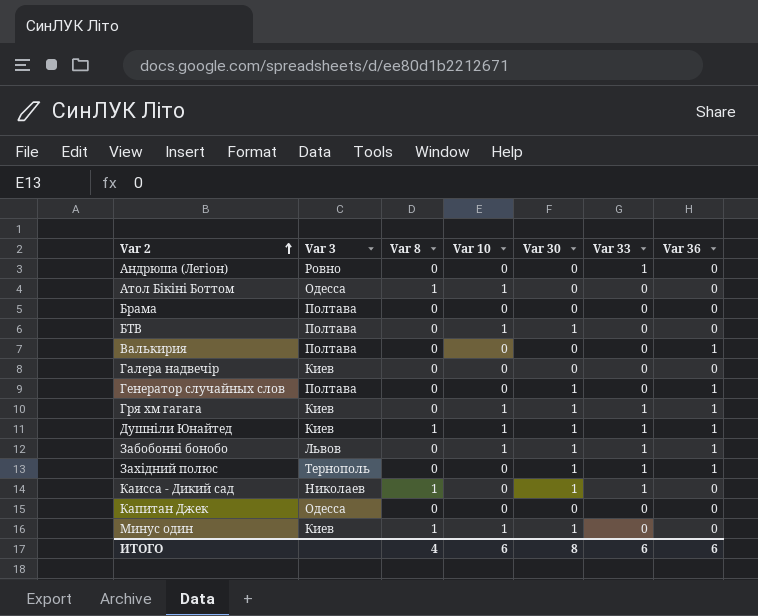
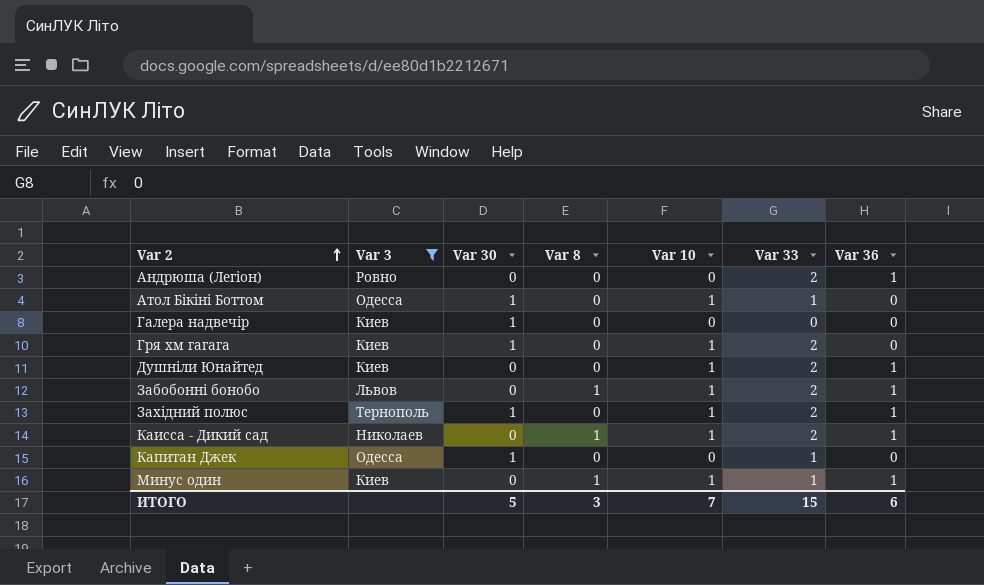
filter: none -> Var 3 != Полтава
column Var 30 | position: 5 -> 3
Андрюша (Легіон) | Var 33: 1 -> 2
Андрюша (Легіон) | Var 36: 0 -> 1
Атол Бікіні Боттом | Var 30: 0 -> 1
Атол Бікіні Боттом | Var 8: 1 -> 0
Атол Бікіні Боттом | Var 33: 0 -> 1
Галера надвечір | Var 30: 0 -> 1
Гря хм гагага | Var 33: 1 -> 2
Гря хм гагага | Var 36: 1 -> 0
Душніли Юнайтед | Var 30: 1 -> 0
Душніли Юнайтед | Var 8: 1 -> 0
Душніли Юнайтед | Var 33: 1 -> 2
Забобонні бонобо | Var 30: 1 -> 0
Забобонні бонобо | Var 8: 0 -> 1
Забобонні бонобо | Var 33: 1 -> 2
Західний полюс | Var 10: 0 -> 1
Західний полюс | Var 33: 1 -> 2
Каисса - Дикий сад | Var 30: 1 -> 0
Каисса - Дикий сад | Var 10: 0 -> 1
Каисса - Дикий сад | Var 33: 1 -> 2
Каисса - Дикий сад | Var 36: 0 -> 1
Капитан Джек | Var 30: 0 -> 1
Капитан Джек | Var 33: 0 -> 1
Минус один | Var 30: 1 -> 0
Минус один | Var 33: 0 -> 1
Минус один | Var 36: 0 -> 1
ИТОГО | Var 30: 8 -> 5
ИТОГО | Var 8: 4 -> 3
ИТОГО | Var 10: 6 -> 7
ИТОГО | Var 33: 6 -> 15

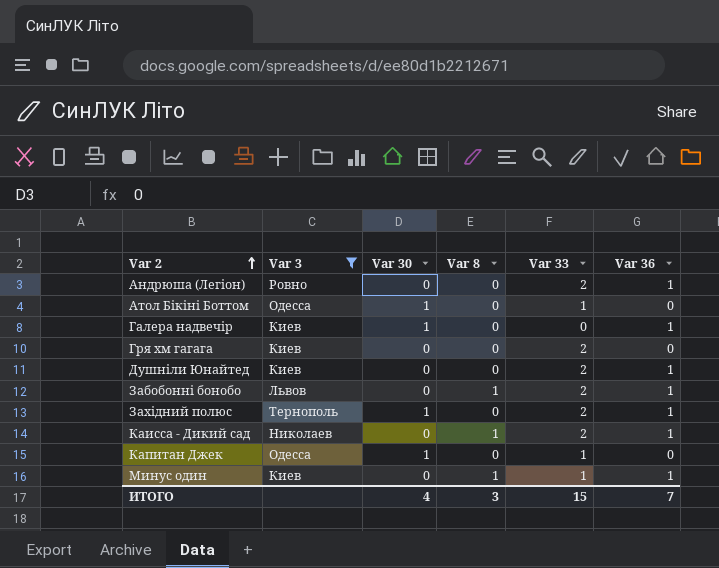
column Var 10 | position: 5 -> none
Галера надвечір | Var 36: 0 -> 1
Гря хм гагага | Var 30: 1 -> 0
ИТОГО | Var 30: 5 -> 4
ИТОГО | Var 36: 6 -> 7

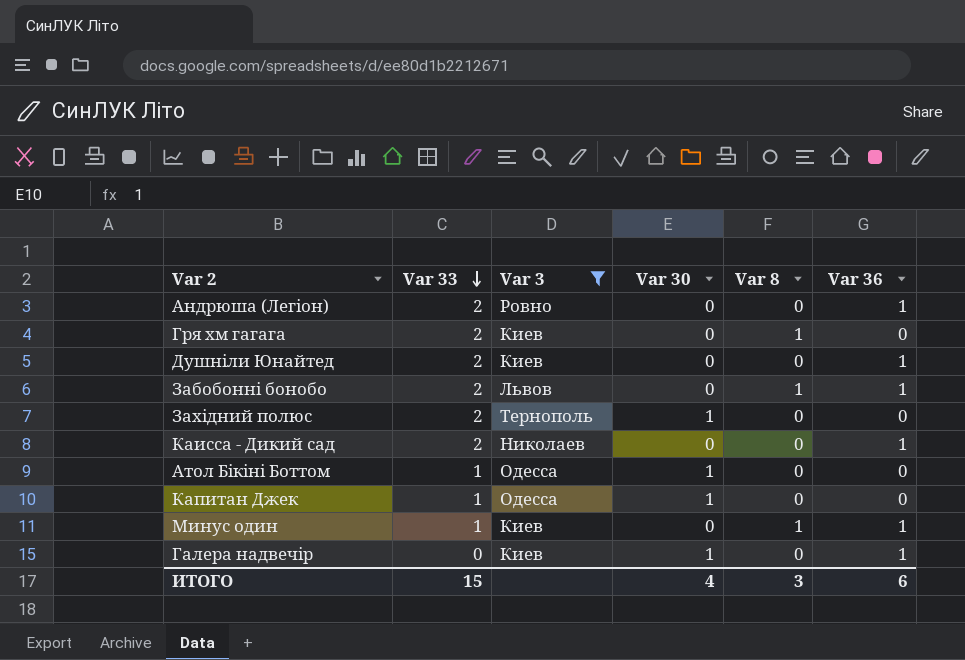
row order: Var 2 ascending -> Var 33 descending
column Var 33 | position: 5 -> 2
Гря хм гагага | Var 8: 0 -> 1
Західний полюс | Var 36: 1 -> 0
Каисса - Дикий сад | Var 8: 1 -> 0
ИТОГО | Var 36: 7 -> 6

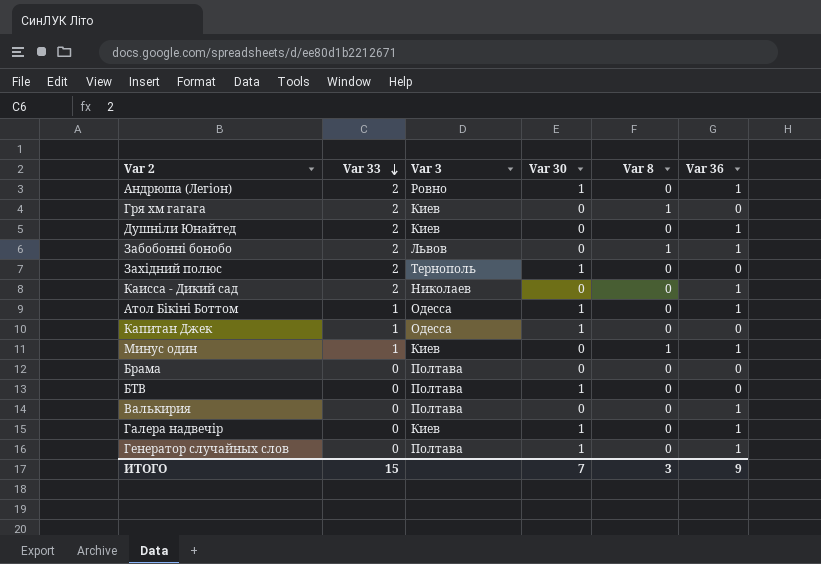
filter: Var 3 != Полтава -> none
Андрюша (Легіон) | Var 30: 0 -> 1
Атол Бікіні Боттом | Var 36: 0 -> 1
ИТОГО | Var 30: 4 -> 7
ИТОГО | Var 36: 6 -> 9

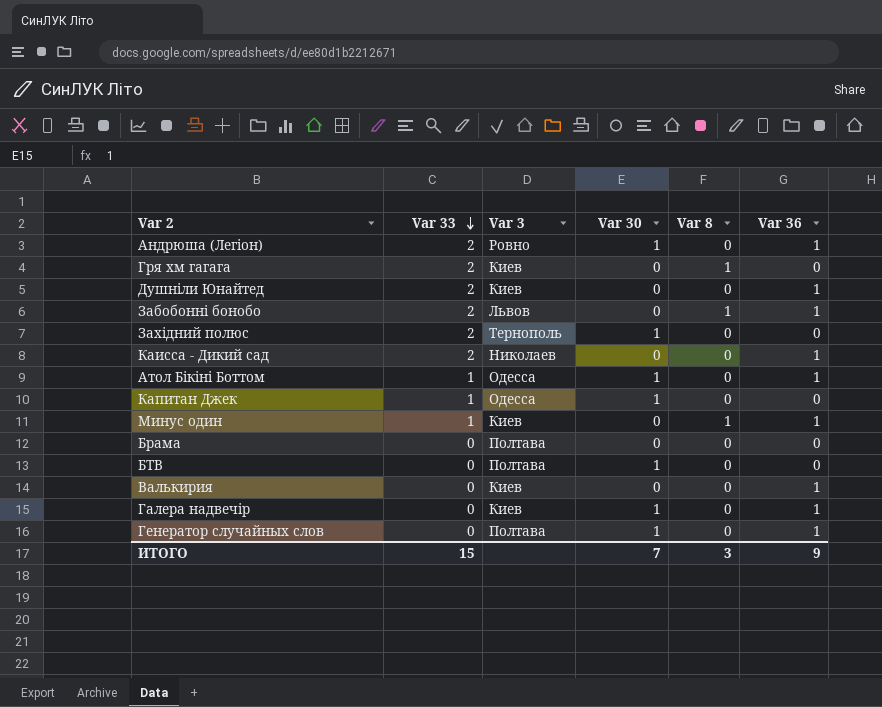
Валькирия | Var 3: Полтава -> Киев

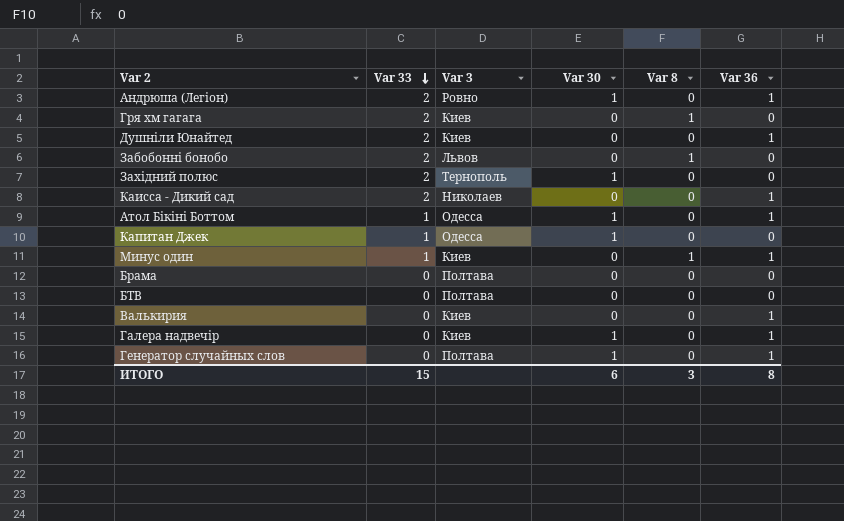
Забобонні бонобо | Var 36: 1 -> 0
БТВ | Var 30: 1 -> 0
ИТОГО | Var 30: 7 -> 6
ИТОГО | Var 36: 9 -> 8

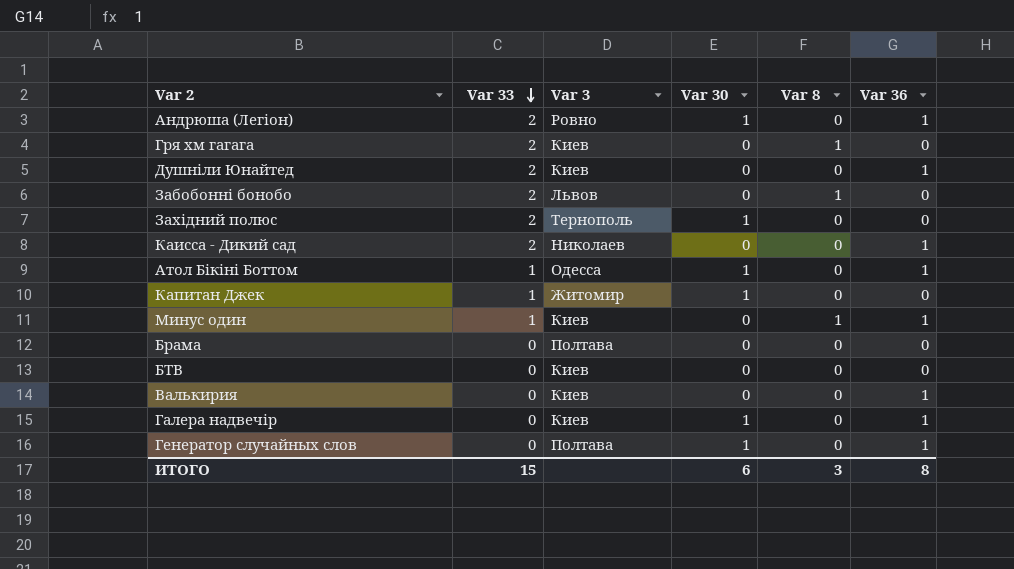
Капитан Джек | Var 3: Одесса -> Житомир
БТВ | Var 3: Полтава -> Киев

